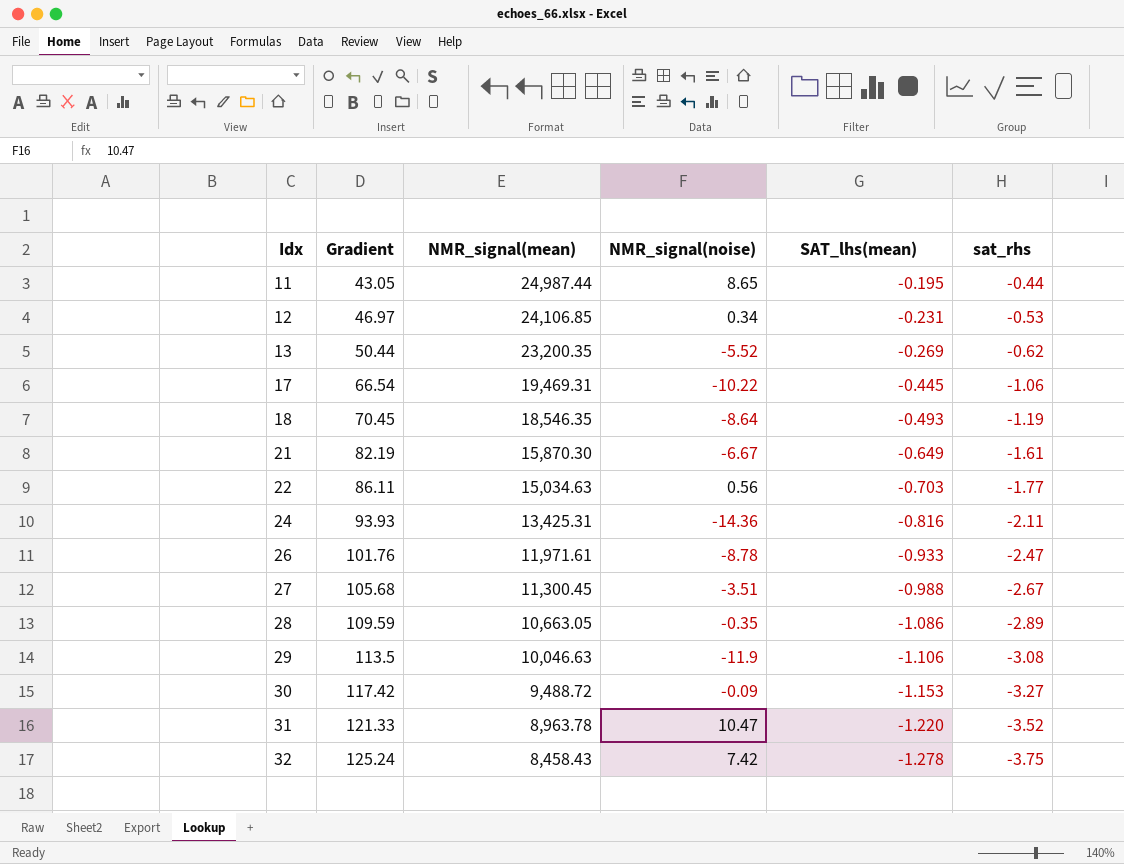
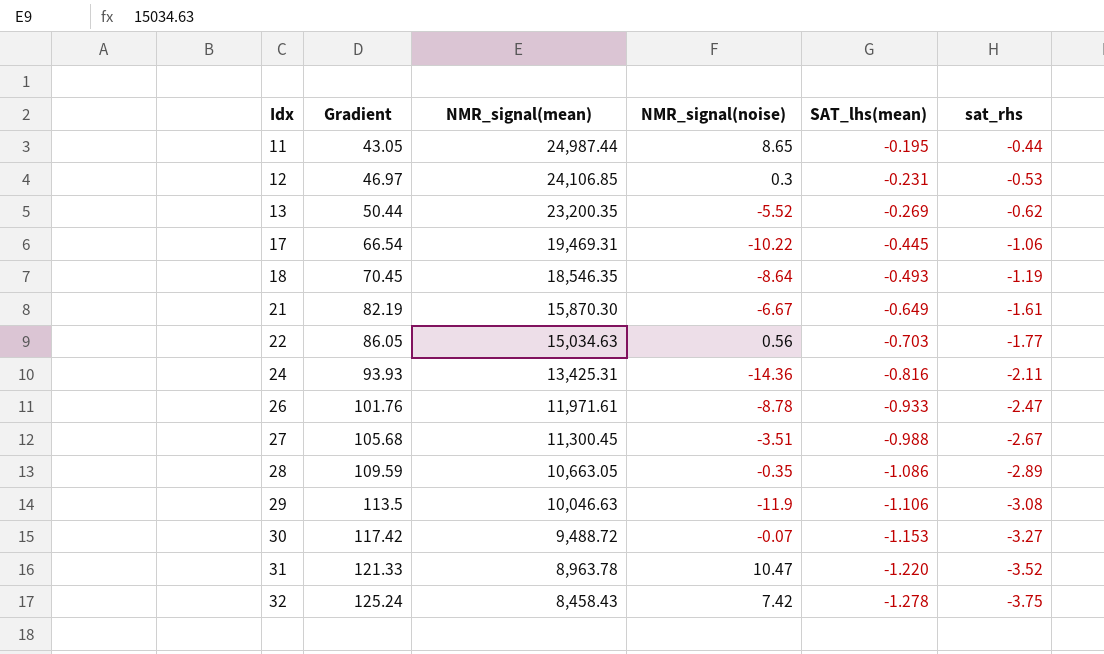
12 | NMR_signal(noise): 0.34 -> 0.3
22 | Gradient: 86.11 -> 86.05
30 | NMR_signal(noise): -0.09 -> -0.07

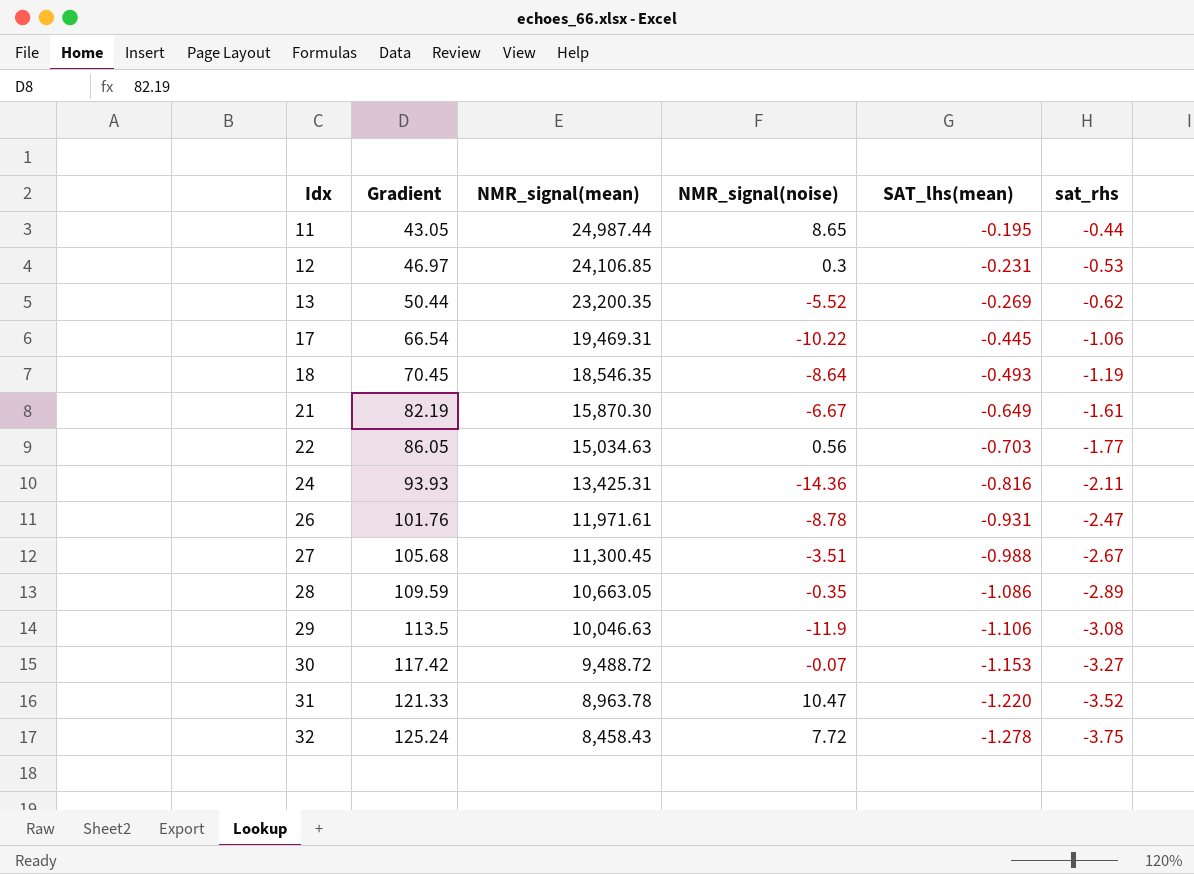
26 | SAT_lhs(mean): -0.933 -> -0.931
32 | NMR_signal(noise): 7.42 -> 7.72

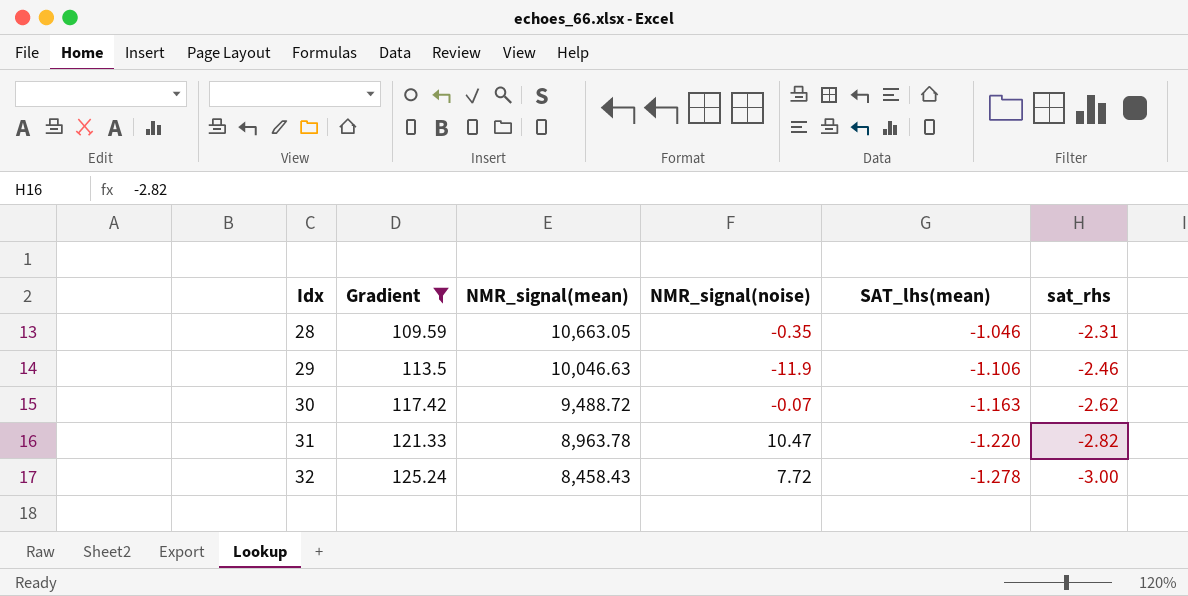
filter: none -> Gradient >= 109.59
28 | SAT_lhs(mean): -1.086 -> -1.046
28 | sat_rhs: -2.89 -> -2.31
29 | sat_rhs: -3.08 -> -2.46
30 | SAT_lhs(mean): -1.153 -> -1.163
30 | sat_rhs: -3.27 -> -2.62
31 | sat_rhs: -3.52 -> -2.82
32 | sat_rhs: -3.75 -> -3.00

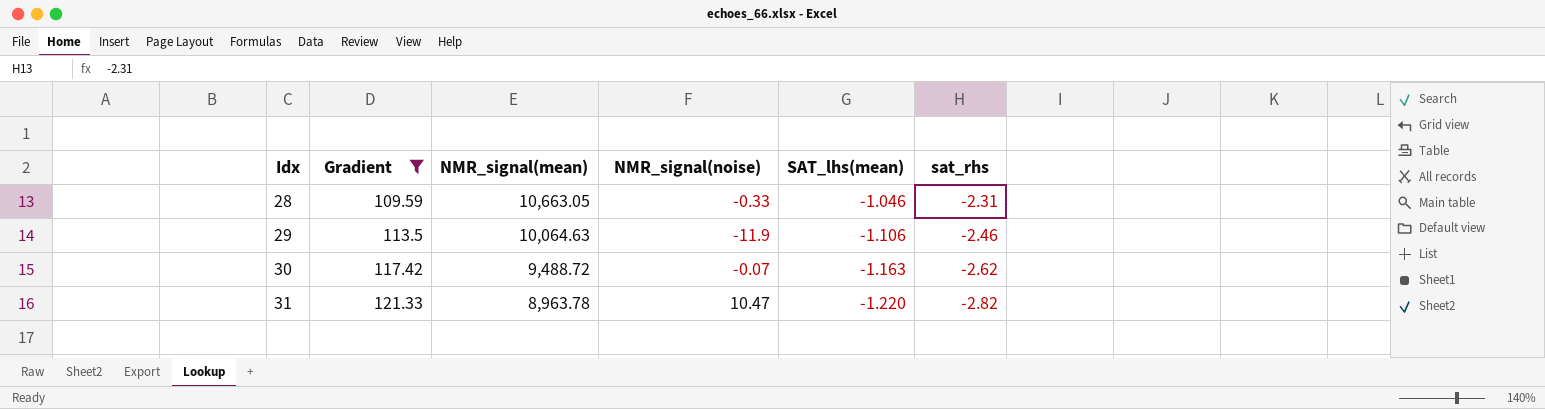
row 32: 125.24 | 8,458.43 | 7.72 | -1.278 | -3.00 -> none
28 | NMR_signal(noise): -0.35 -> -0.33
29 | NMR_signal(mean): 10,046.63 -> 10,064.63

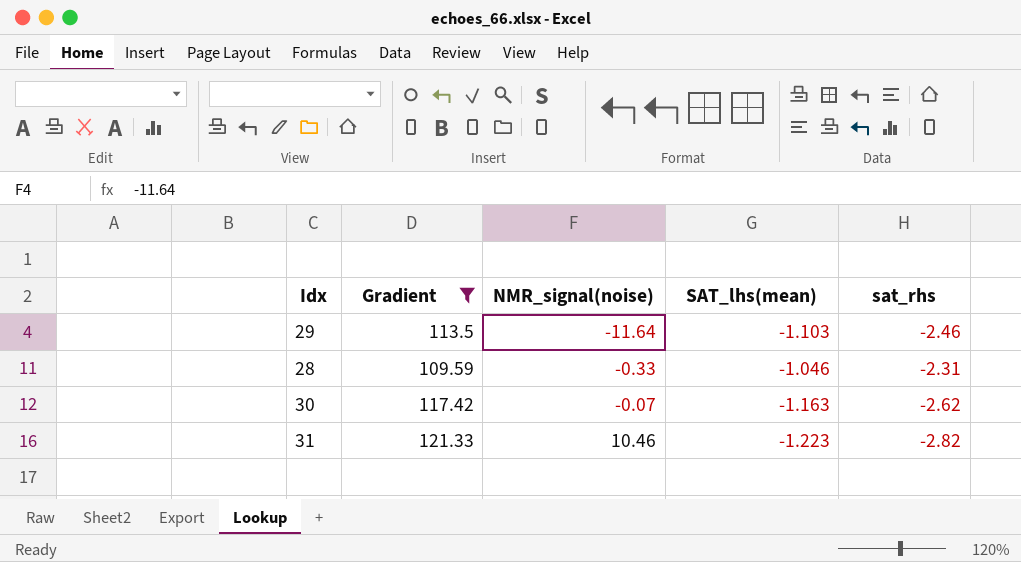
row order: Idx ascending -> NMR_signal(noise) ascending
column NMR_signal(mean) | position: 3 -> none
29 | NMR_signal(noise): -11.9 -> -11.64
29 | SAT_lhs(mean): -1.106 -> -1.103
31 | NMR_signal(noise): 10.47 -> 10.46
31 | SAT_lhs(mean): -1.220 -> -1.223

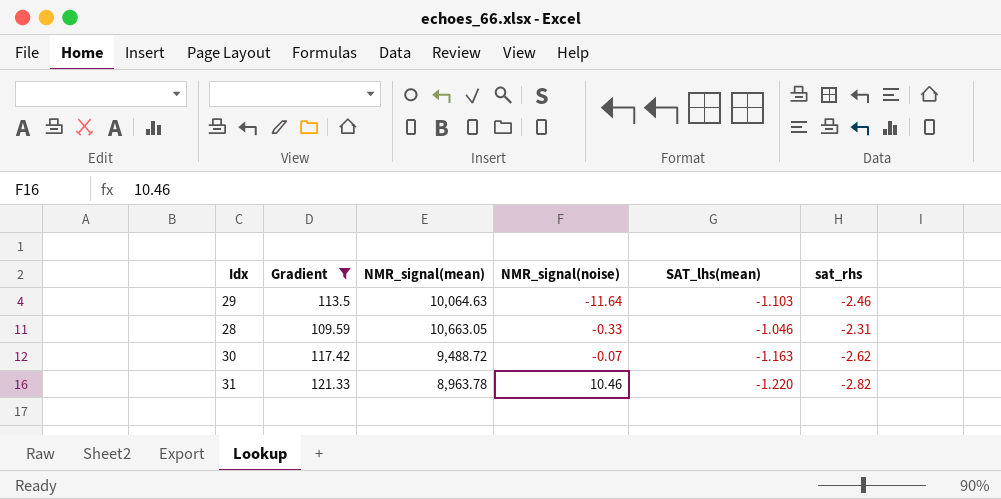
column NMR_signal(mean) | position: none -> 3
31 | SAT_lhs(mean): -1.223 -> -1.220

